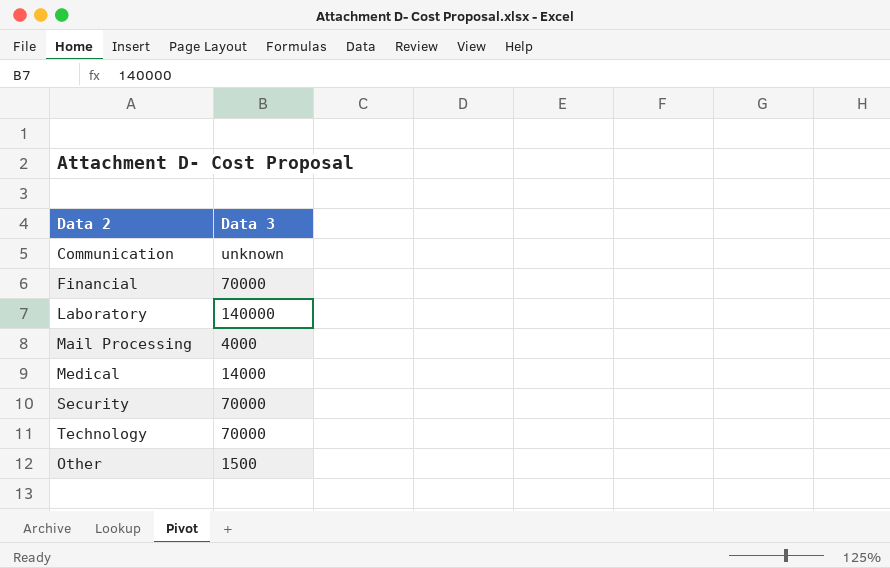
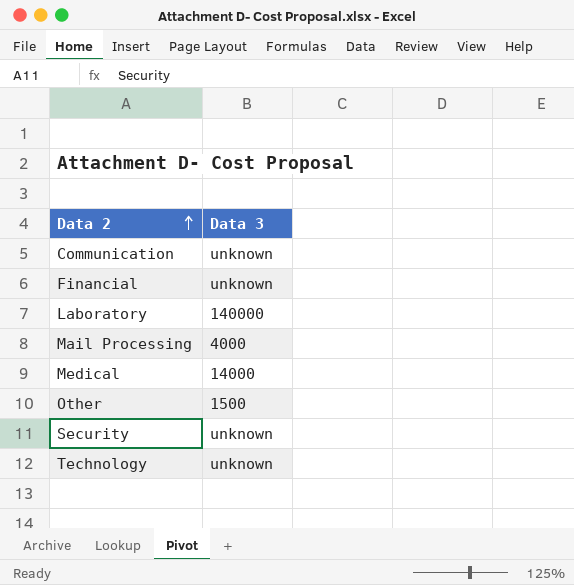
row order: none -> Data 2 ascending
Financial | Data 3: 70000 -> unknown
Security | Data 3: 70000 -> unknown
Technology | Data 3: 70000 -> unknown

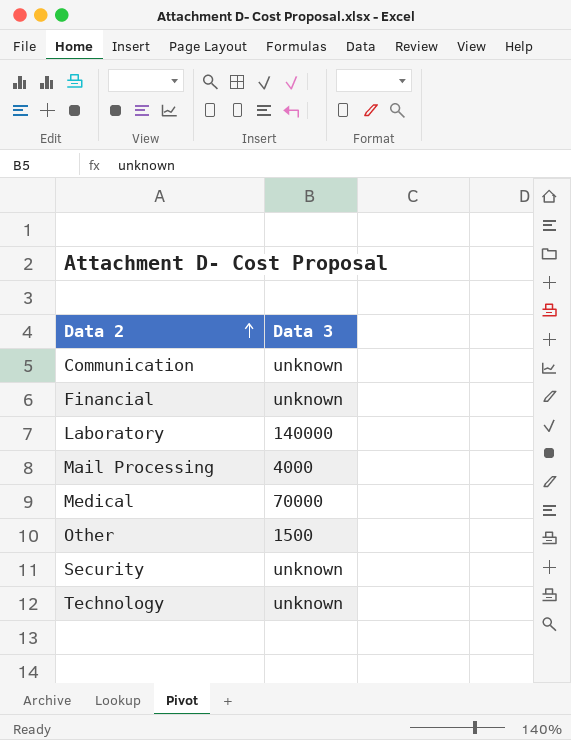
Medical | Data 3: 14000 -> 70000

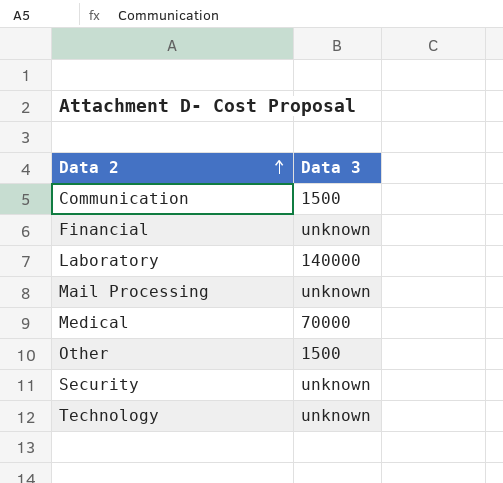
Communication | Data 3: unknown -> 1500
Mail Processing | Data 3: 4000 -> unknown

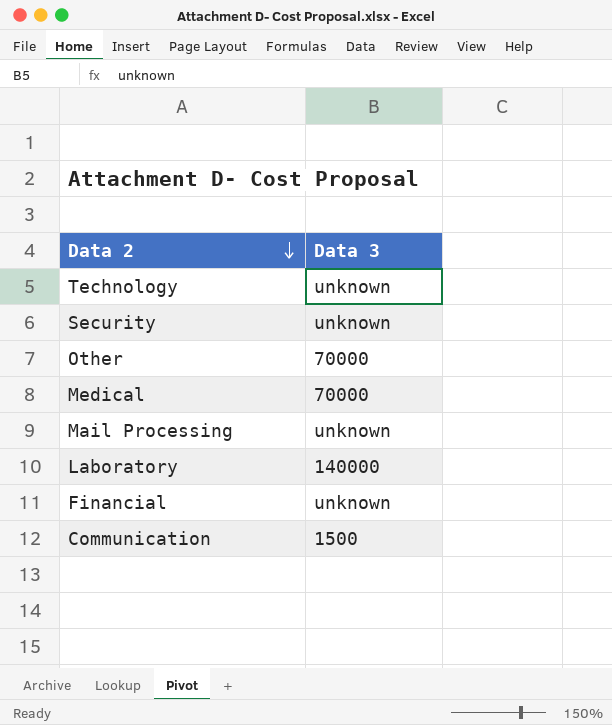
row order: Data 2 ascending -> Data 2 descending
Other | Data 3: 1500 -> 70000

